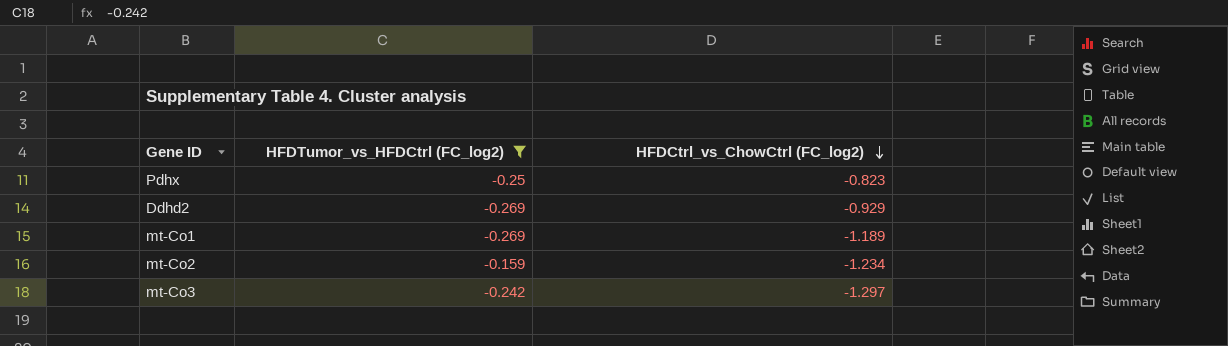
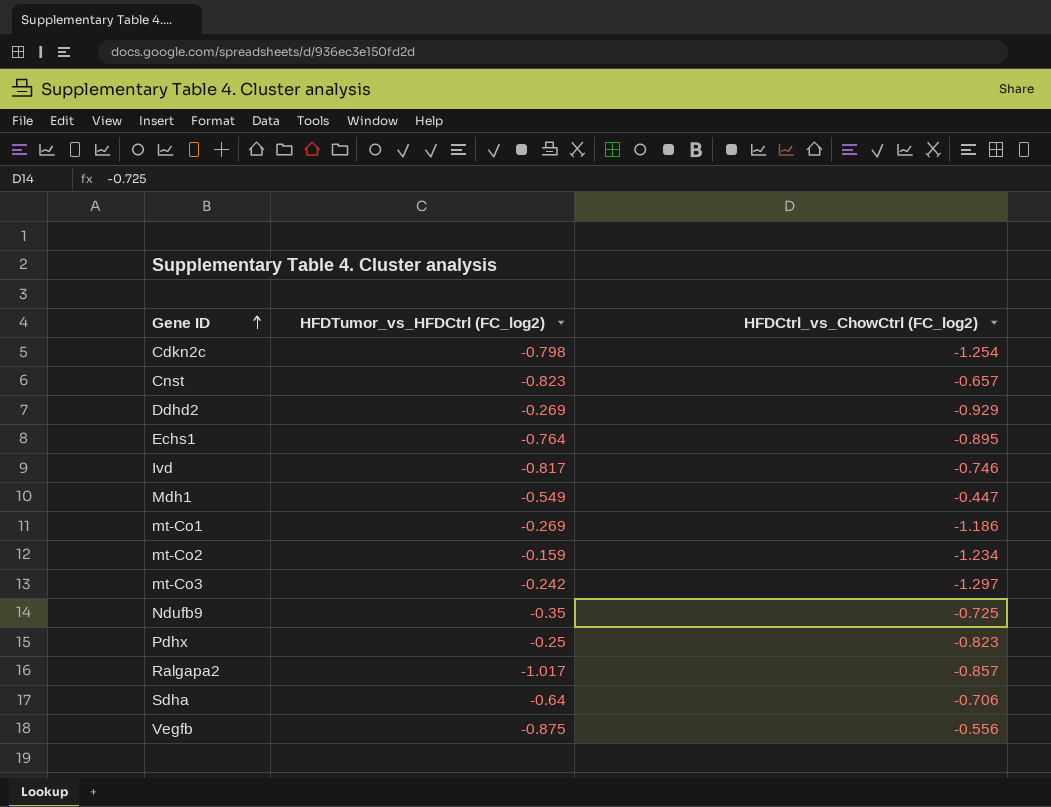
filter: HFDTumor_vs_HFDCtrl (FC_log2) >= -0.269 -> none
row order: HFDCtrl_vs_ChowCtrl (FC_log2) descending -> Gene ID ascending
mt-Co1 | HFDCtrl_vs_ChowCtrl (FC_log2): -1.189 -> -1.186

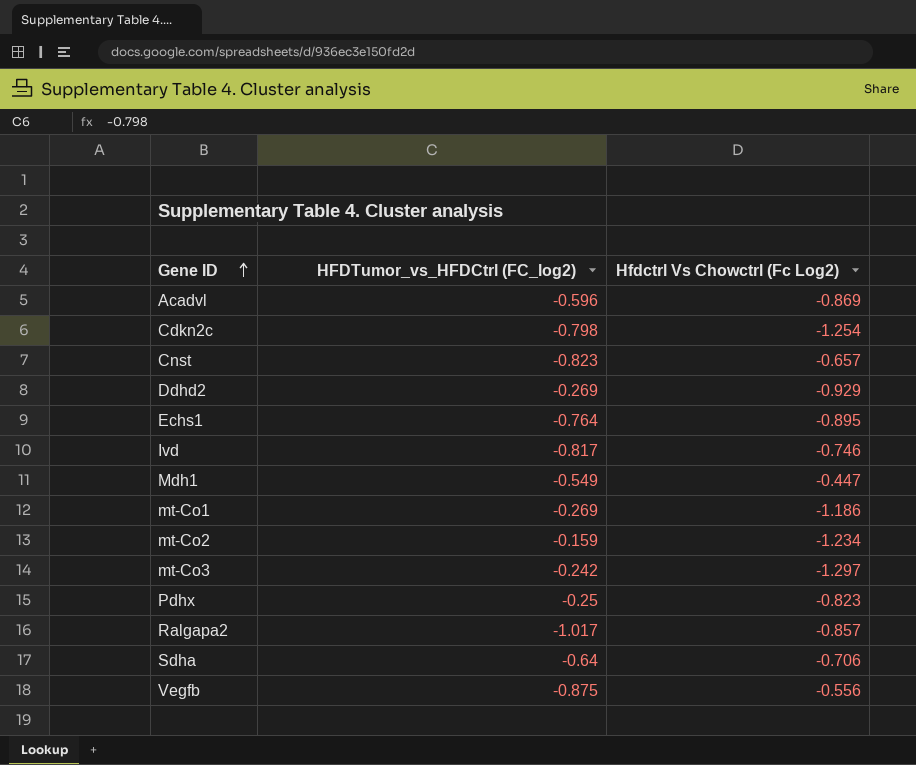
column name: HFDCtrl_vs_ChowCtrl (FC_log2) -> Hfdctrl Vs Chowctrl (Fc Log2)
row Ndufb9: -0.35 | -0.725 -> none
row Acadvl: none -> -0.596 | -0.869

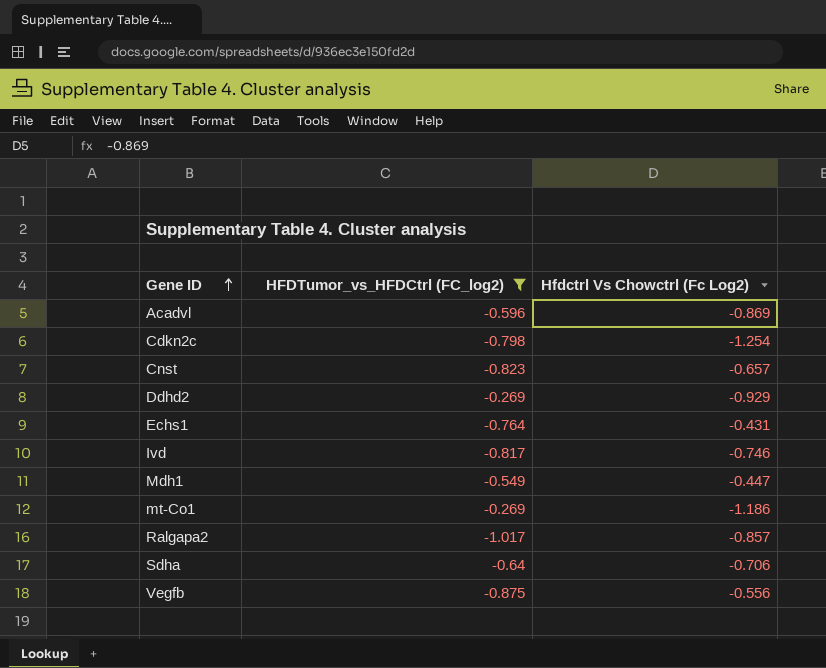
filter: none -> HFDTumor_vs_HFDCtrl (FC_log2) <= -0.269
Echs1 | Hfdctrl Vs Chowctrl (Fc Log2): -0.895 -> -0.431

